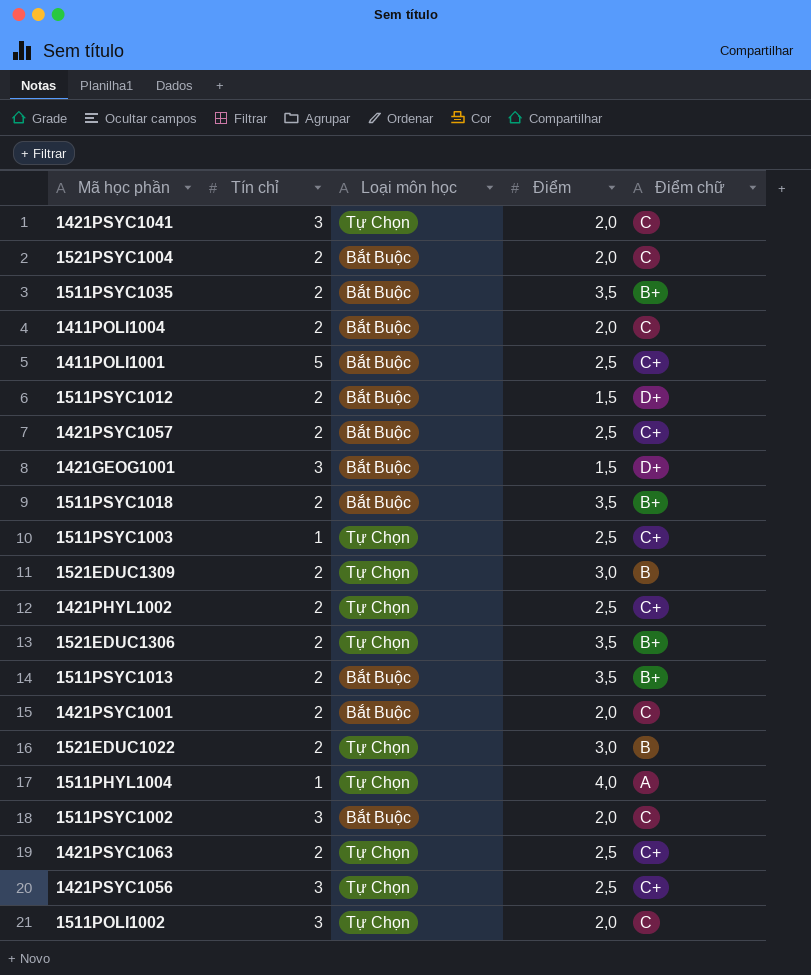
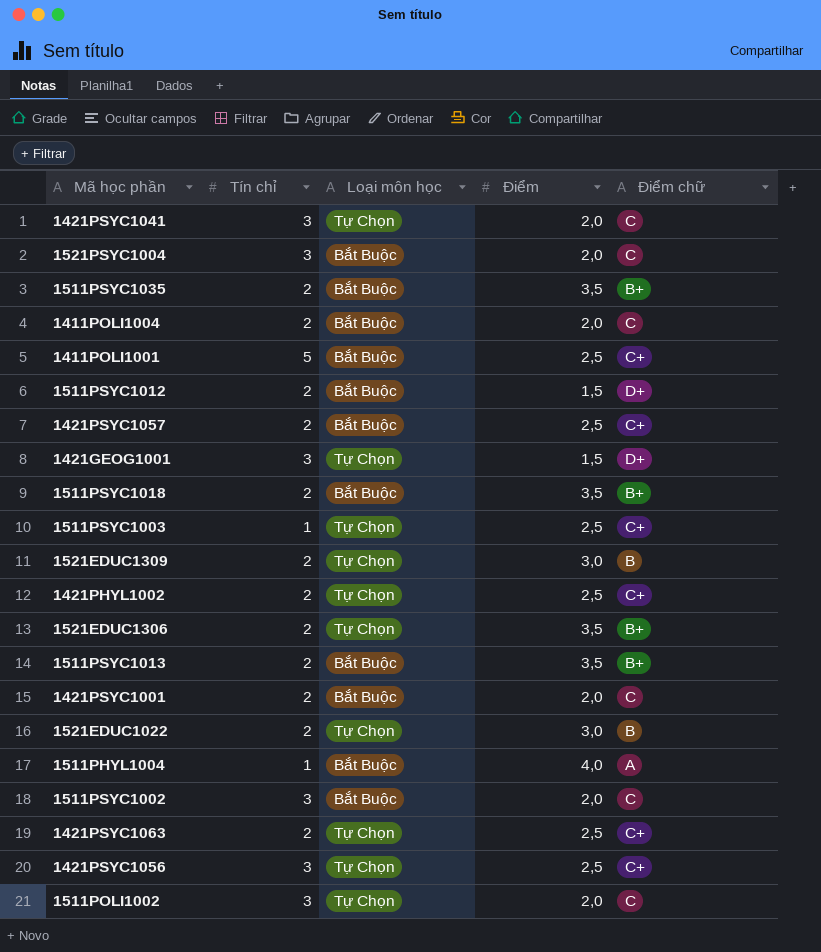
1521PSYC1004 | Tín chỉ: 2 -> 3
1421GEOG1001 | Loại môn học: Bắt Buộc -> Tự Chọn
1511PHYL1004 | Loại môn học: Tự Chọn -> Bắt Buộc

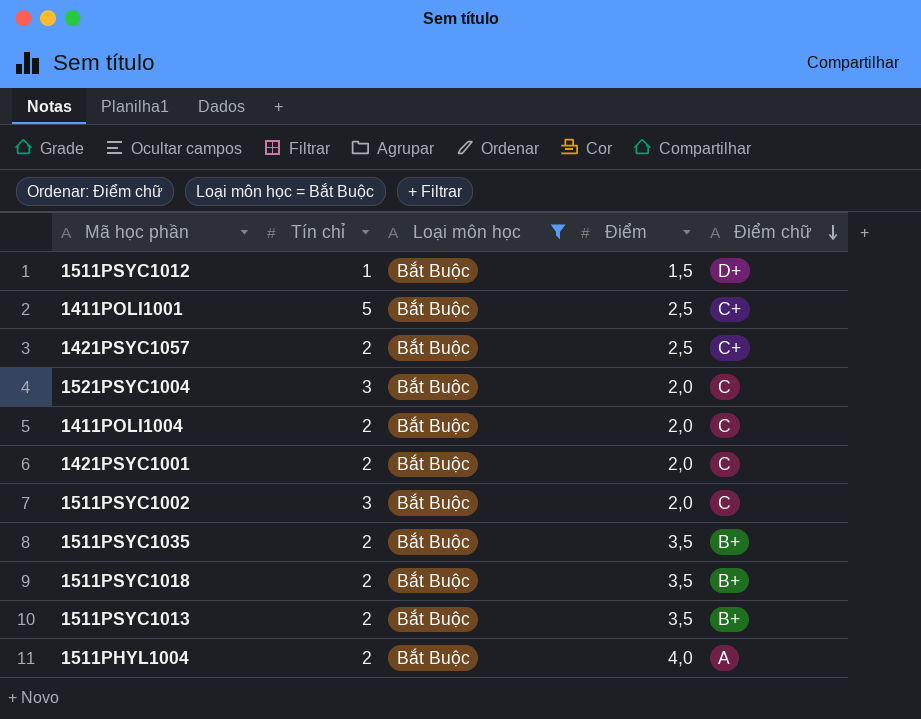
filter: none -> Loại môn học = Bắt Buộc
row order: none -> Điểm chữ descending
1511PSYC1012 | Tín chỉ: 2 -> 1
1511PHYL1004 | Tín chỉ: 1 -> 2

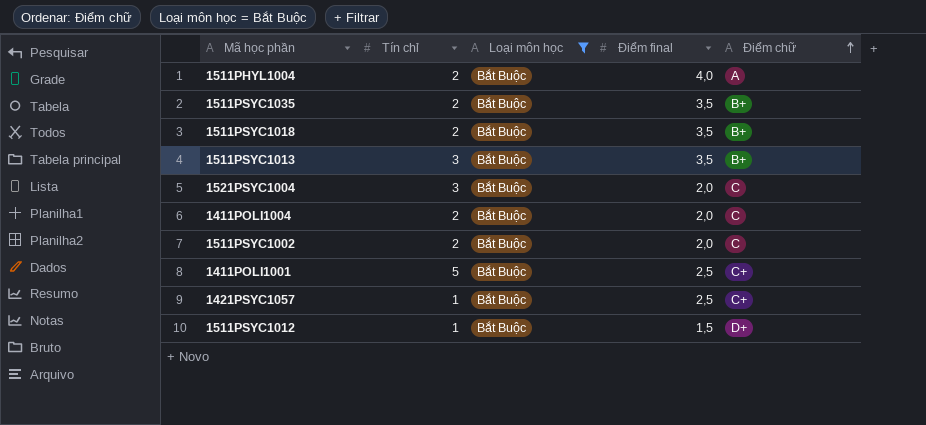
row order: Điểm chữ descending -> Điểm chữ ascending
column name: Điểm -> Điểm final
row 1421PSYC1001: 2 | Bắt Buộc | 2,0 | C -> none
1511PSYC1013 | Tín chỉ: 2 -> 3
1511PSYC1002 | Tín chỉ: 3 -> 2
1421PSYC1057 | Tín chỉ: 2 -> 1

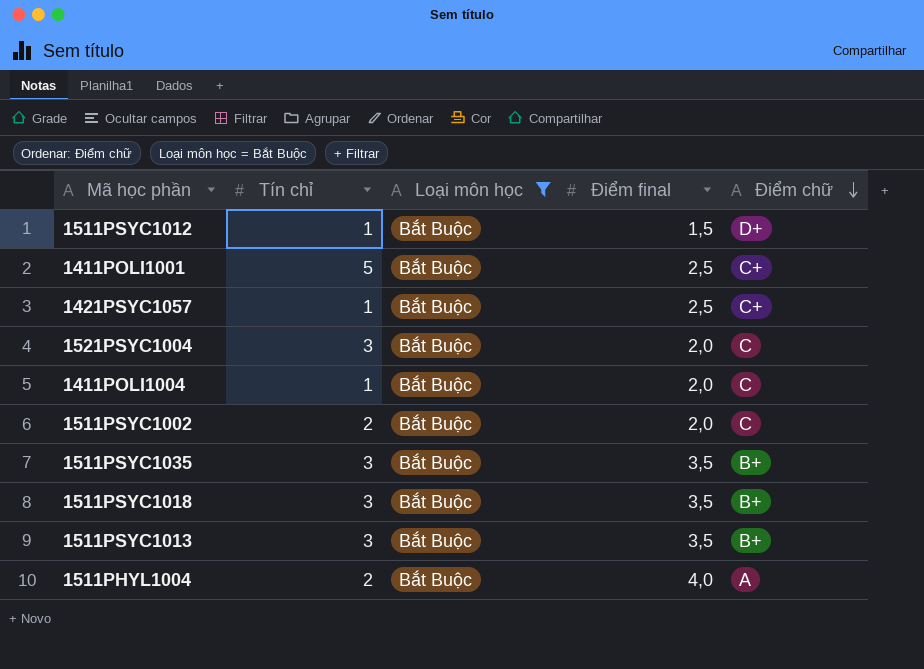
row order: Điểm chữ ascending -> Điểm chữ descending
1411POLI1004 | Tín chỉ: 2 -> 1
1511PSYC1035 | Tín chỉ: 2 -> 3
1511PSYC1018 | Tín chỉ: 2 -> 3

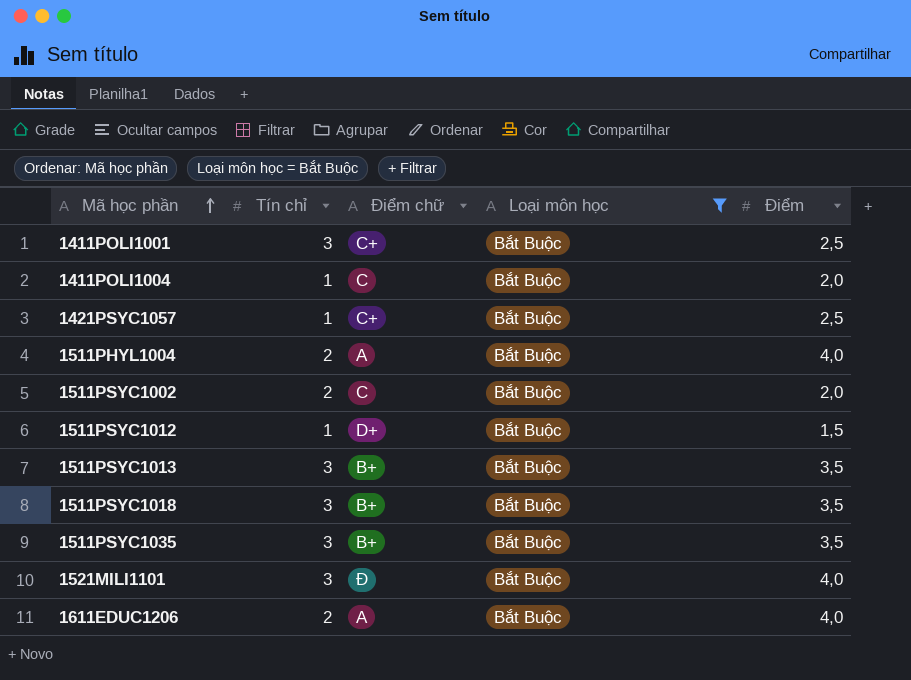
row order: Điểm chữ descending -> Mã học phần ascending
column Điểm chữ | position: 5 -> 3
column name: Điểm final -> Điểm
row 1521PSYC1004: 3 | Bắt Buộc | 2,0 | C -> none
1411POLI1001 | Tín chỉ: 5 -> 3
row 1521MILI1101: none -> 3 | Ð | Bắt Buộc | 4,0
row 1611EDUC1206: none -> 2 | A | Bắt Buộc | 4,0

